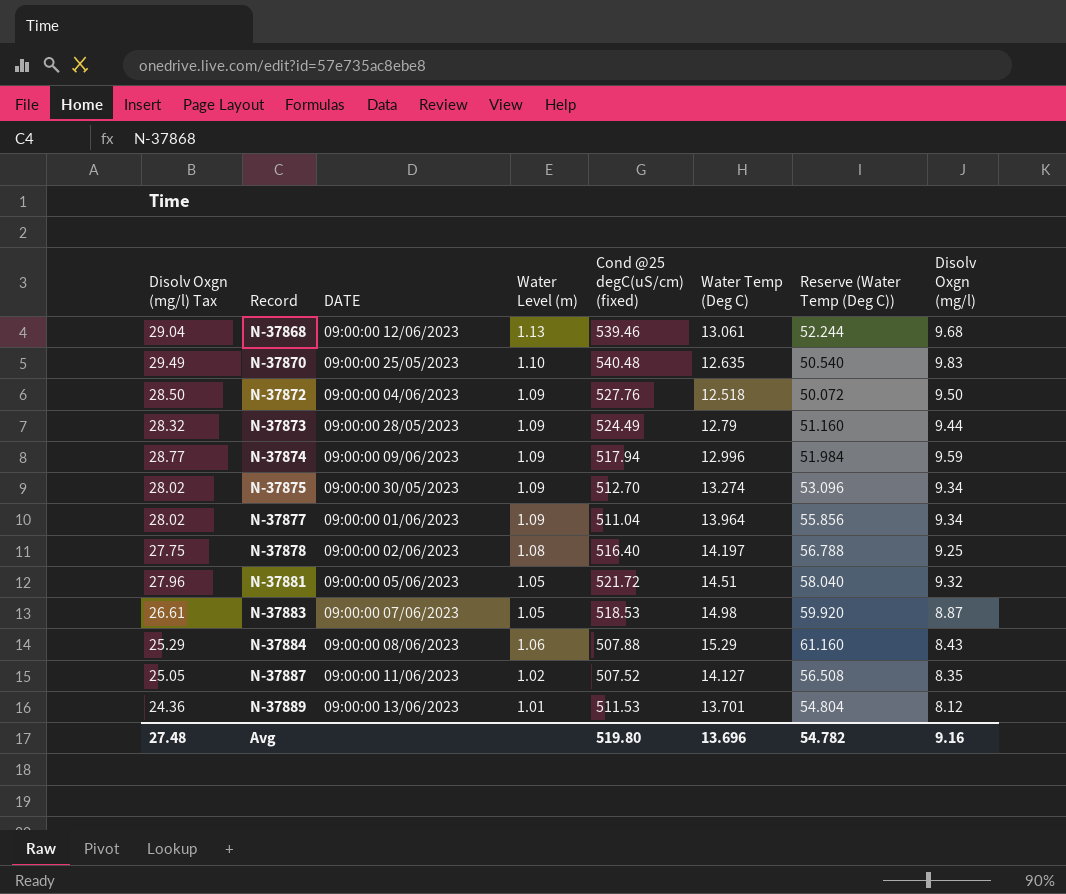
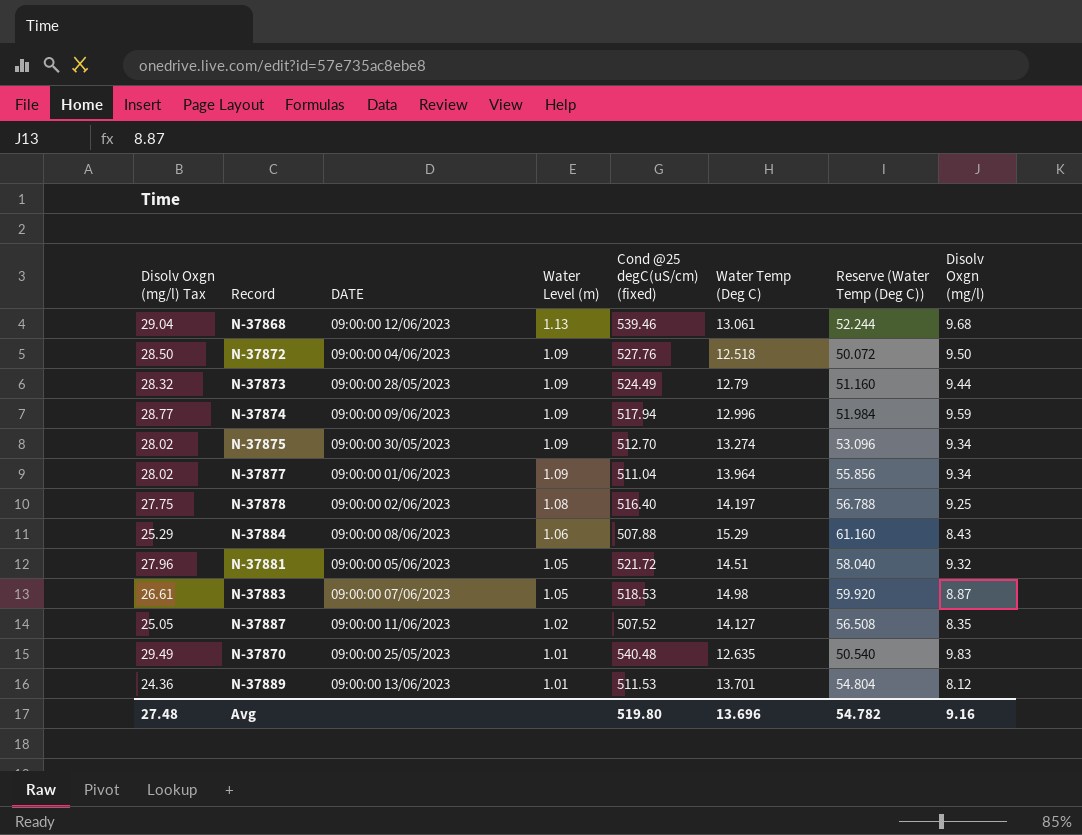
row order: Record ascending -> Water Level (m) descending
N-37870 | Water Level (m): 1.10 -> 1.01

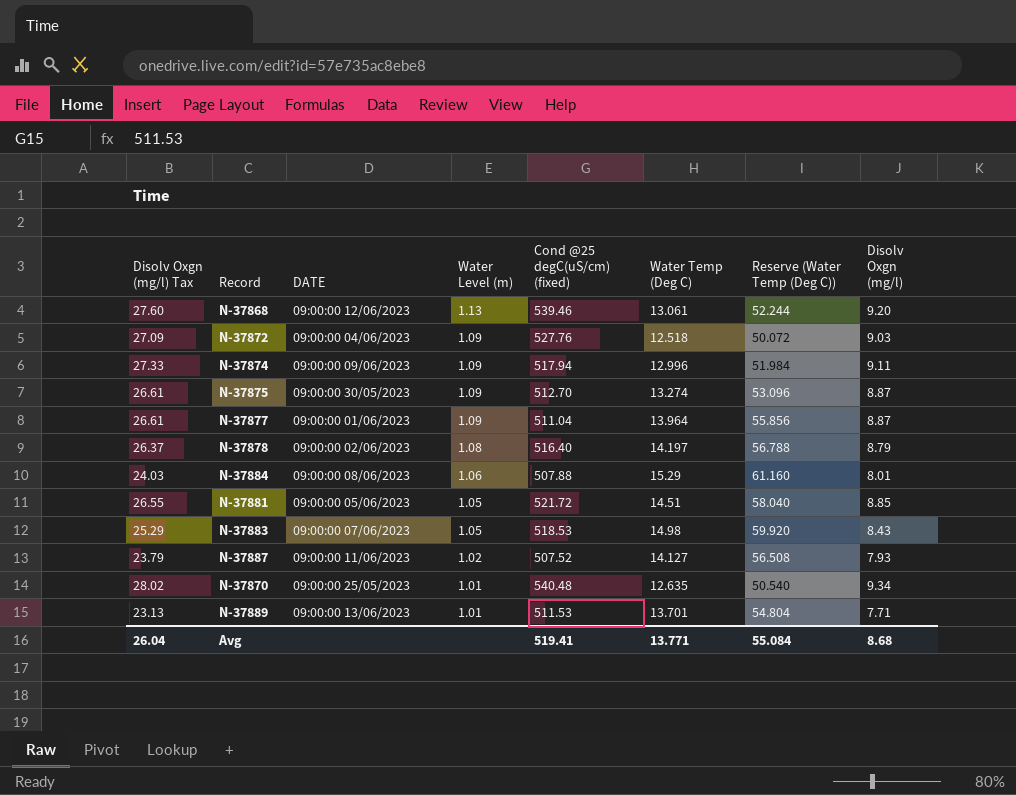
row N-37873: 28.32 | 09:00:00 28/05/2023 | 1.09 | 524.49 | 12.79 | 51.160 | 9.44 -> none
N-37868 | Disolv Oxgn (mg/l) Tax: 29.04 -> 27.60
N-37868 | Disolv Oxgn (mg/l): 9.68 -> 9.20
N-37872 | Disolv Oxgn (mg/l) Tax: 28.50 -> 27.09
N-37872 | Disolv Oxgn (mg/l): 9.50 -> 9.03
N-37874 | Disolv Oxgn (mg/l) Tax: 28.77 -> 27.33
N-37874 | Disolv Oxgn (mg/l): 9.59 -> 9.11
N-37875 | Disolv Oxgn (mg/l) Tax: 28.02 -> 26.61
N-37875 | Disolv Oxgn (mg/l): 9.34 -> 8.87
N-37877 | Disolv Oxgn (mg/l) Tax: 28.02 -> 26.61
N-37877 | Disolv Oxgn (mg/l): 9.34 -> 8.87
N-37878 | Disolv Oxgn (mg/l) Tax: 27.75 -> 26.37
N-37878 | Disolv Oxgn (mg/l): 9.25 -> 8.79
N-37884 | Disolv Oxgn (mg/l) Tax: 25.29 -> 24.03
N-37884 | Disolv Oxgn (mg/l): 8.43 -> 8.01
N-37881 | Disolv Oxgn (mg/l) Tax: 27.96 -> 26.55
N-37881 | Disolv Oxgn (mg/l): 9.32 -> 8.85
N-37883 | Disolv Oxgn (mg/l) Tax: 26.61 -> 25.29
N-37883 | Disolv Oxgn (mg/l): 8.87 -> 8.43
N-37887 | Disolv Oxgn (mg/l) Tax: 25.05 -> 23.79
N-37887 | Disolv Oxgn (mg/l): 8.35 -> 7.93
N-37870 | Disolv Oxgn (mg/l) Tax: 29.49 -> 28.02
N-37870 | Disolv Oxgn (mg/l): 9.83 -> 9.34
N-37889 | Disolv Oxgn (mg/l) Tax: 24.36 -> 23.13
N-37889 | Disolv Oxgn (mg/l): 8.12 -> 7.71
Avg | Disolv Oxgn (mg/l) Tax: 27.48 -> 26.04
Avg | Cond @25 degC(uS/cm) (fixed): 519.80 -> 519.41
Avg | Water Temp (Deg C): 13.696 -> 13.771
Avg | Reserve (Water Temp (Deg C)): 54.782 -> 55.084
Avg | Disolv Oxgn (mg/l): 9.16 -> 8.68

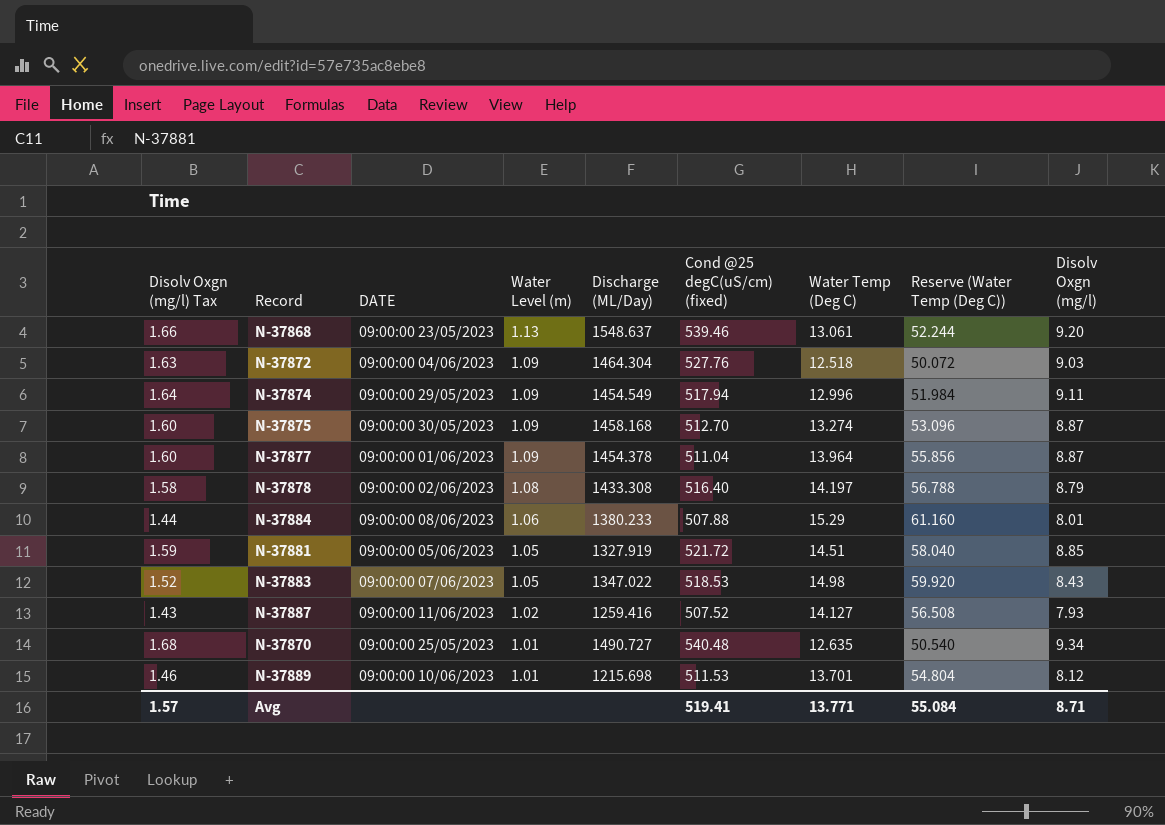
column Disolv Oxgn (mg/l) Tax | formula: [Disolv Oxgn (mg/l)] * 3 -> [Disolv Oxgn (mg/l)] * 0.18
column Discharge (ML/Day) | position: none -> 5
N-37868 | DATE: 09:00:00 12/06/2023 -> 09:00:00 23/05/2023
N-37874 | DATE: 09:00:00 09/06/2023 -> 09:00:00 29/05/2023
N-37889 | DATE: 09:00:00 13/06/2023 -> 09:00:00 10/06/2023
N-37889 | Disolv Oxgn (mg/l): 7.71 -> 8.12
Avg | Disolv Oxgn (mg/l) Tax: 26.04 -> 1.57
Avg | Disolv Oxgn (mg/l): 8.68 -> 8.71

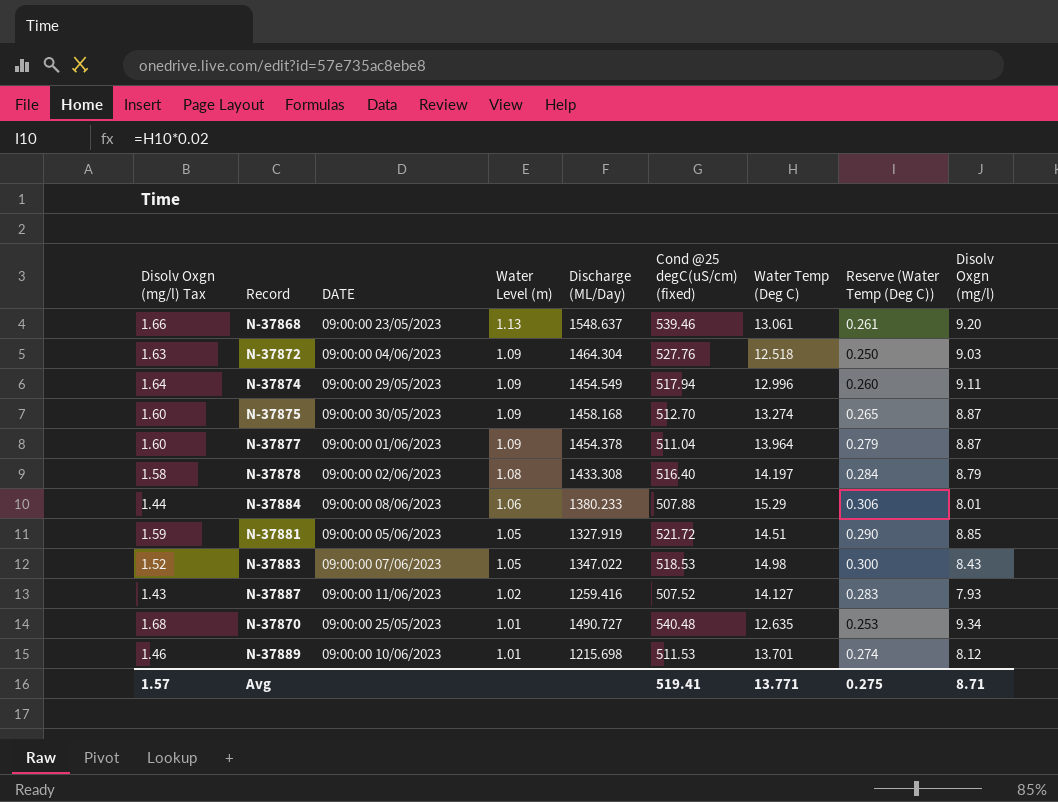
column Reserve (Water Temp (Deg C)) | formula: [Water Temp (Deg C)] * 4 -> [Water Temp (Deg C)] * 0.02
Avg | Reserve (Water Temp (Deg C)): 55.084 -> 0.275

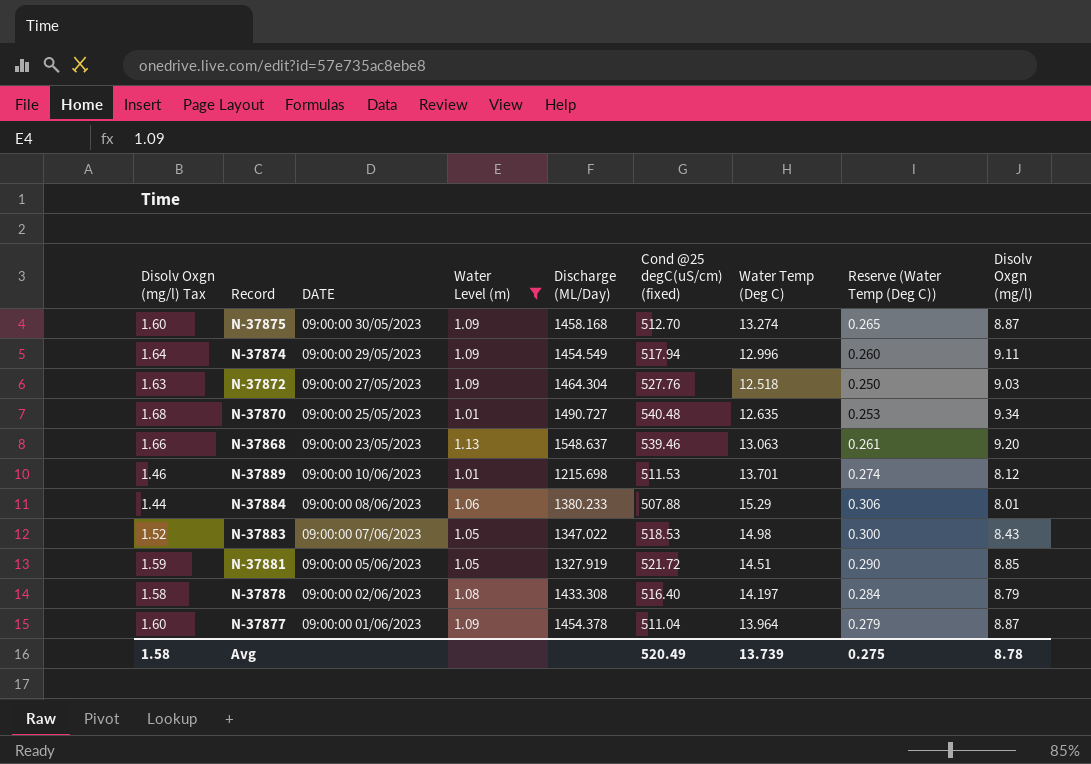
filter: none -> Water Level (m) != 1.02
row order: Water Level (m) descending -> DATE descending
N-37872 | DATE: 09:00:00 04/06/2023 -> 09:00:00 27/05/2023
N-37868 | Water Temp (Deg C): 13.061 -> 13.063
Avg | Disolv Oxgn (mg/l) Tax: 1.57 -> 1.58
Avg | Cond @25 degC(uS/cm) (fixed): 519.41 -> 520.49
Avg | Water Temp (Deg C): 13.771 -> 13.739
Avg | Disolv Oxgn (mg/l): 8.71 -> 8.78

